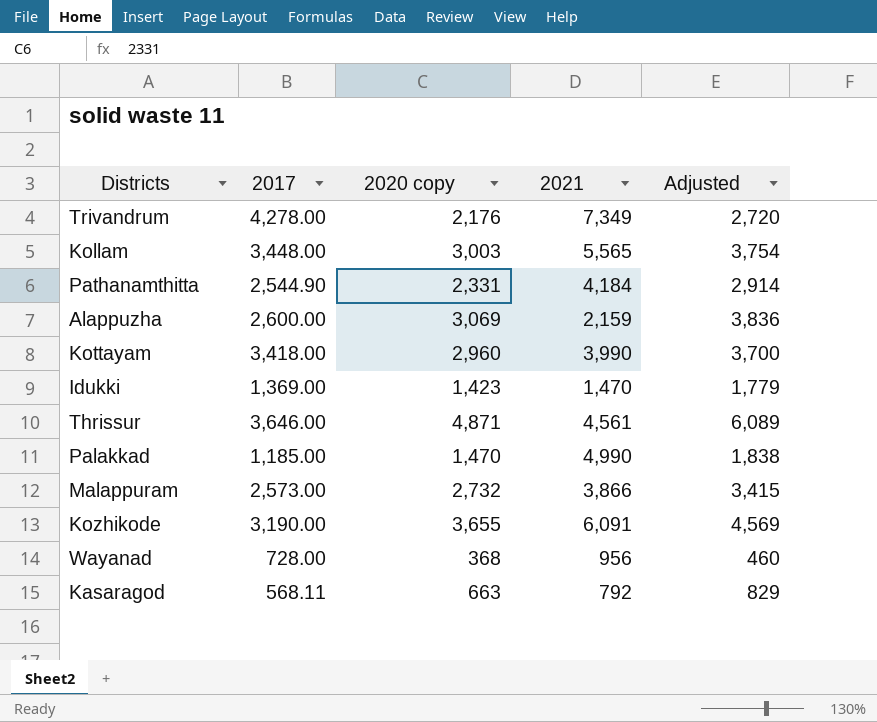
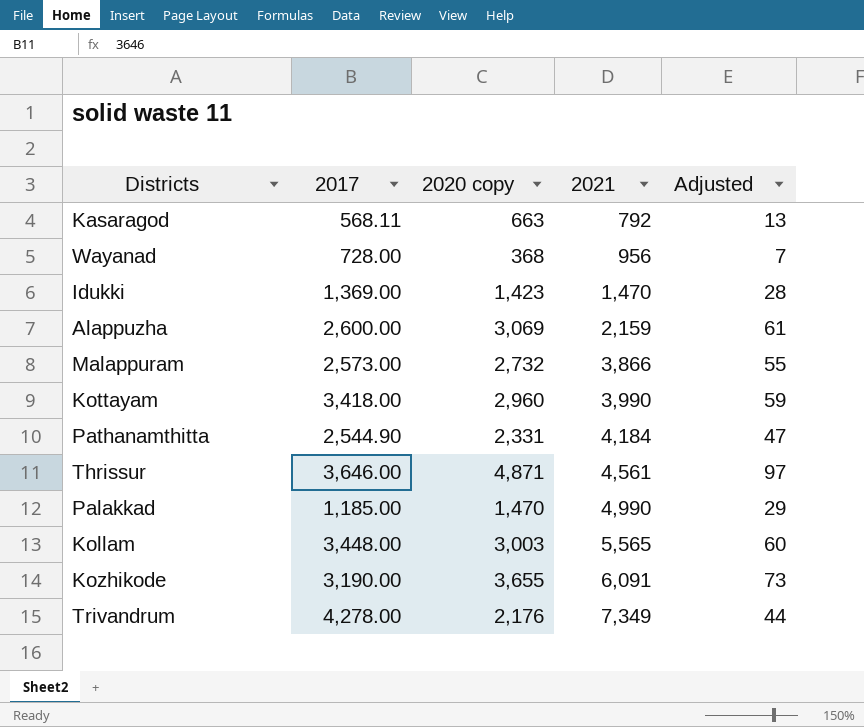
row order: none -> 2021 ascending
column Adjusted | formula: [2020 copy] * 1.25 -> [2020 copy] * 0.02

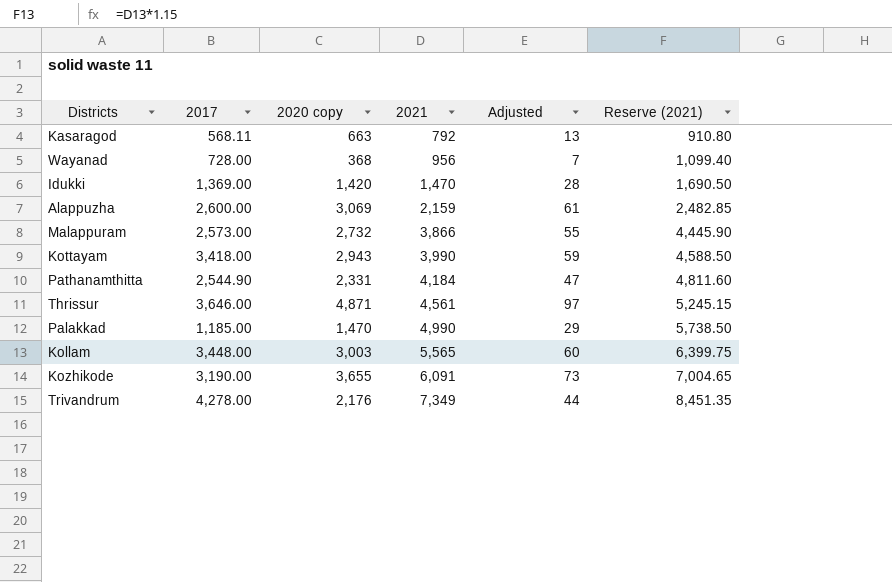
column Reserve (2021) | formula: none -> [2021] * 1.15
Idukki | 2020 copy: 1,423 -> 1,420
Kottayam | 2020 copy: 2,960 -> 2,943

